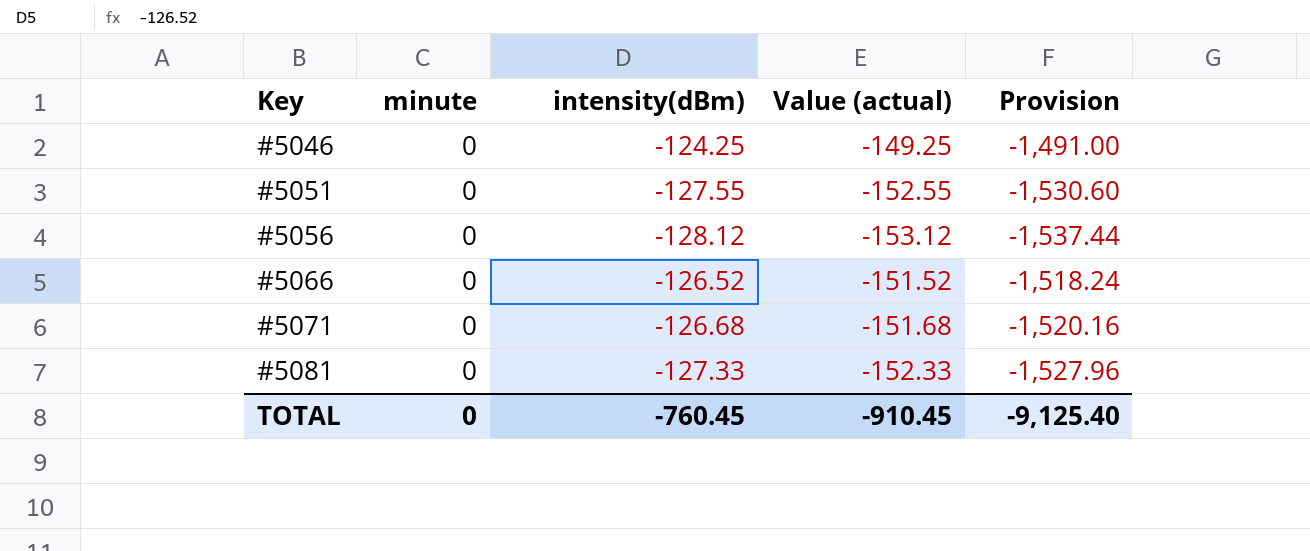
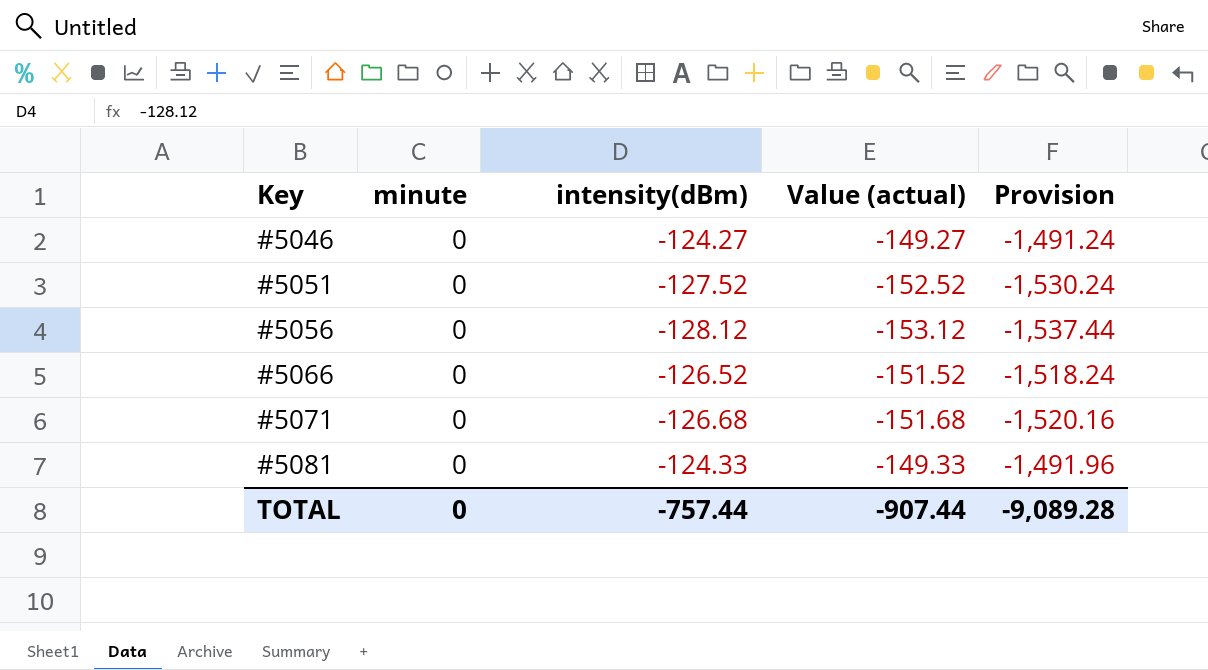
#5046 | intensity(dBm): -124.25 -> -124.27
#5046 | Value (actual): -149.25 -> -149.27
#5046 | Provision: -1,491.00 -> -1,491.24
#5051 | intensity(dBm): -127.55 -> -127.52
#5051 | Value (actual): -152.55 -> -152.52
#5051 | Provision: -1,530.60 -> -1,530.24
#5081 | intensity(dBm): -127.33 -> -124.33
#5081 | Value (actual): -152.33 -> -149.33
#5081 | Provision: -1,527.96 -> -1,491.96
TOTAL | intensity(dBm): -760.45 -> -757.44
TOTAL | Value (actual): -910.45 -> -907.44
TOTAL | Provision: -9,125.40 -> -9,089.28

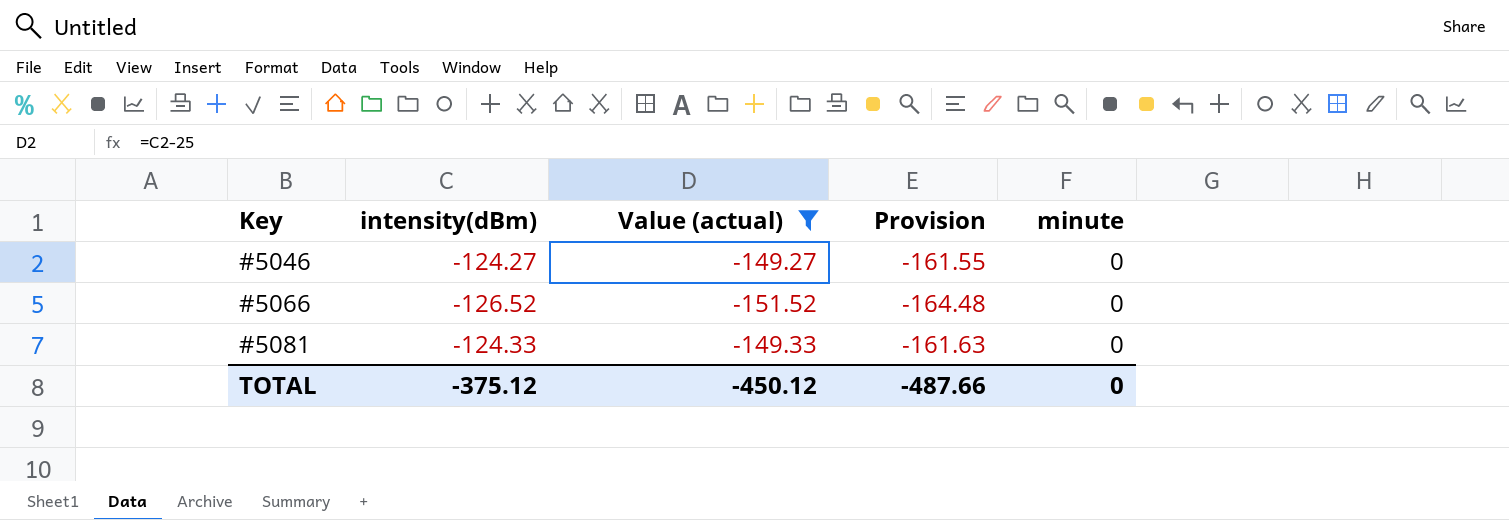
filter: none -> Value (actual) >= -151.52
column Provision | formula: [intensity(dBm)] * 12 -> [intensity(dBm)] * 1.3
column minute | position: 2 -> 5
TOTAL | intensity(dBm): -757.44 -> -375.12
TOTAL | Value (actual): -907.44 -> -450.12
TOTAL | Provision: -9,089.28 -> -487.66

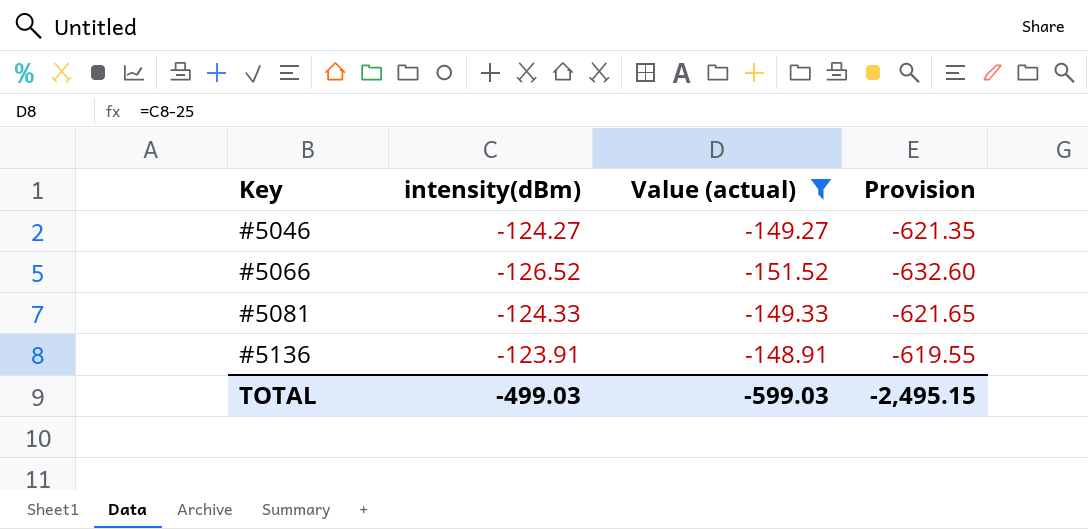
column minute | position: 5 -> none
column Provision | formula: [intensity(dBm)] * 1.3 -> [intensity(dBm)] * 5
row #5136: none -> -123.91 | -148.91 | -619.55
TOTAL | intensity(dBm): -375.12 -> -499.03
TOTAL | Value (actual): -450.12 -> -599.03
TOTAL | Provision: -487.66 -> -2,495.15

